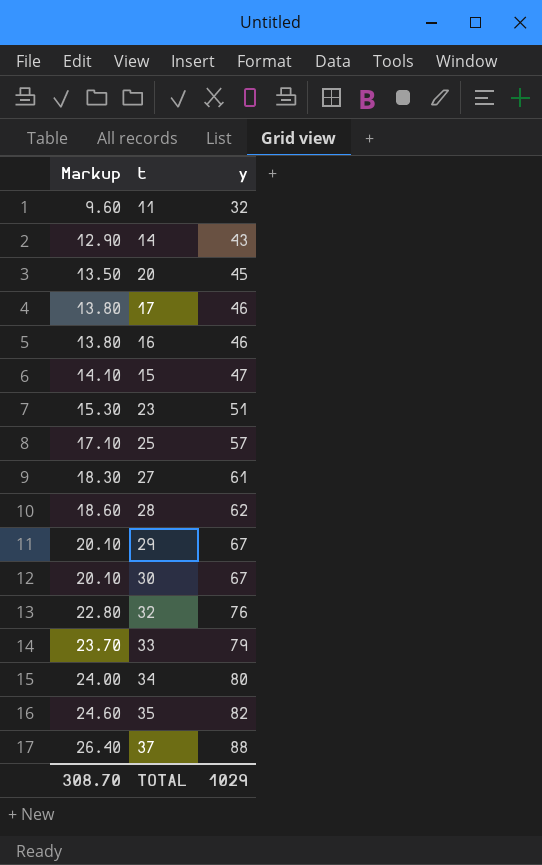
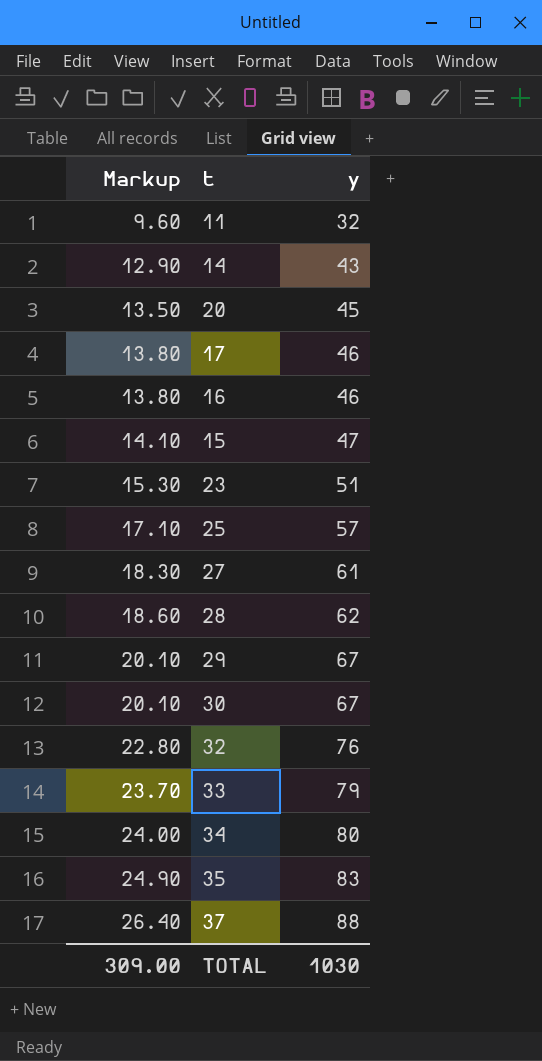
35 | Markup: 24.60 -> 24.90
35 | y: 82 -> 83
TOTAL | Markup: 308.70 -> 309.00
TOTAL | y: 1029 -> 1030

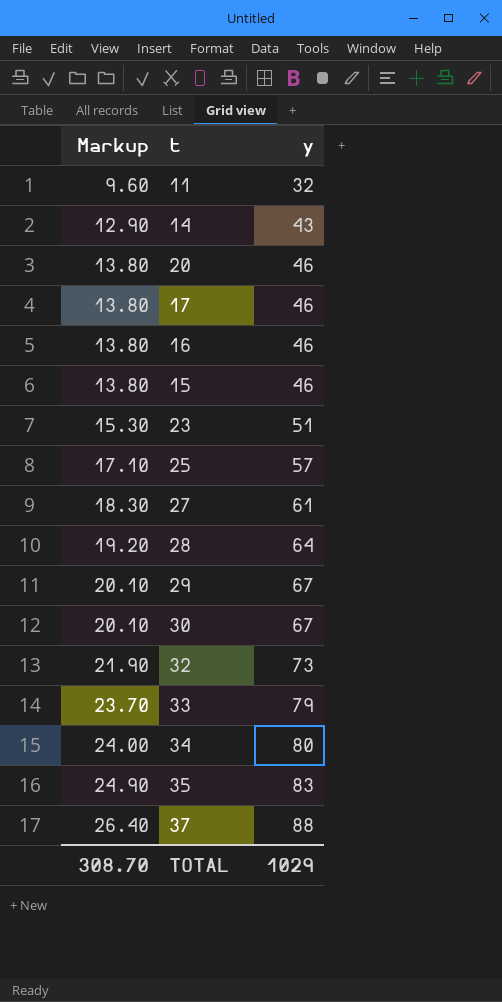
20 | Markup: 13.50 -> 13.80
20 | y: 45 -> 46
15 | Markup: 14.10 -> 13.80
15 | y: 47 -> 46
28 | Markup: 18.60 -> 19.20
28 | y: 62 -> 64
32 | Markup: 22.80 -> 21.90
32 | y: 76 -> 73
TOTAL | Markup: 309.00 -> 308.70
TOTAL | y: 1030 -> 1029

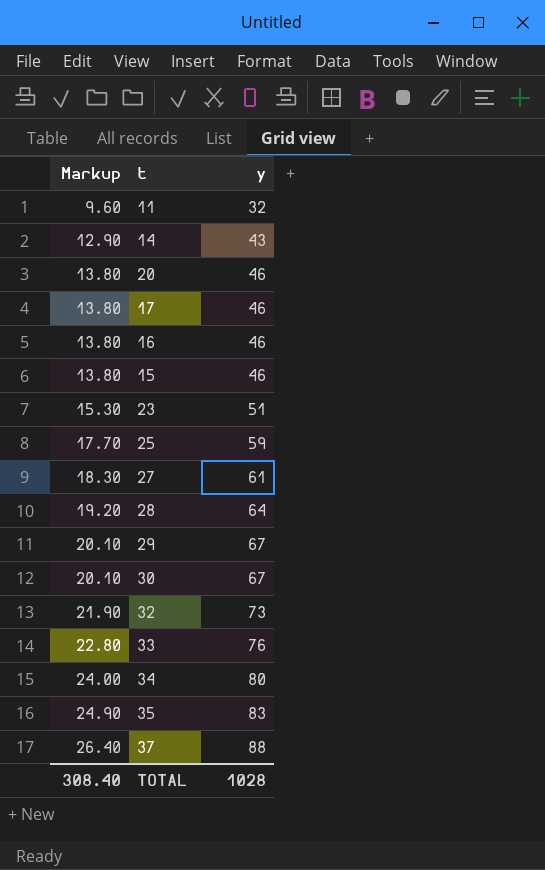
25 | Markup: 17.10 -> 17.70
25 | y: 57 -> 59
33 | Markup: 23.70 -> 22.80
33 | y: 79 -> 76
TOTAL | Markup: 308.70 -> 308.40
TOTAL | y: 1029 -> 1028

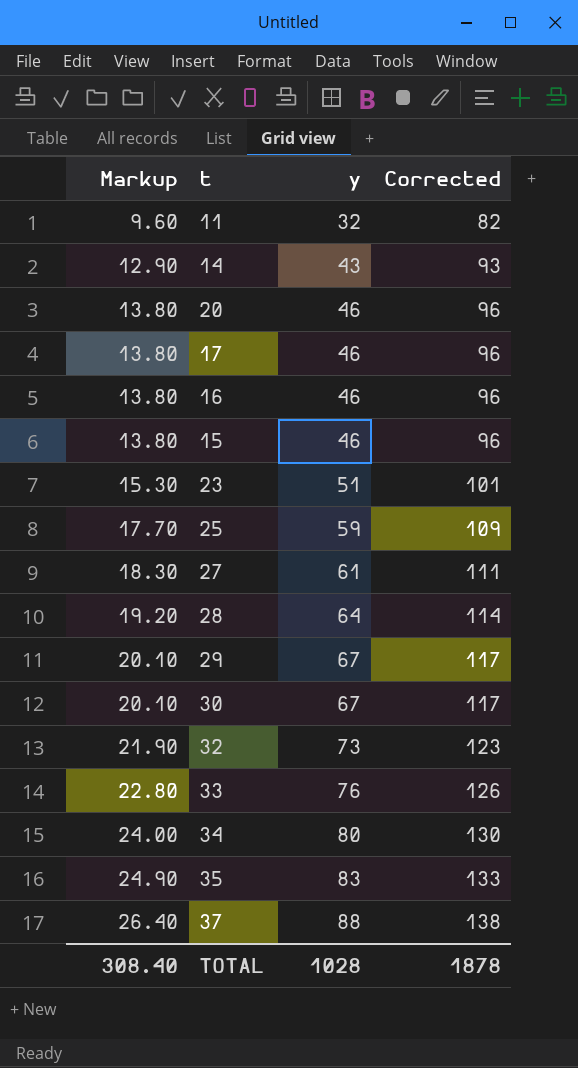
column Corrected | formula: none -> [y] + 50

